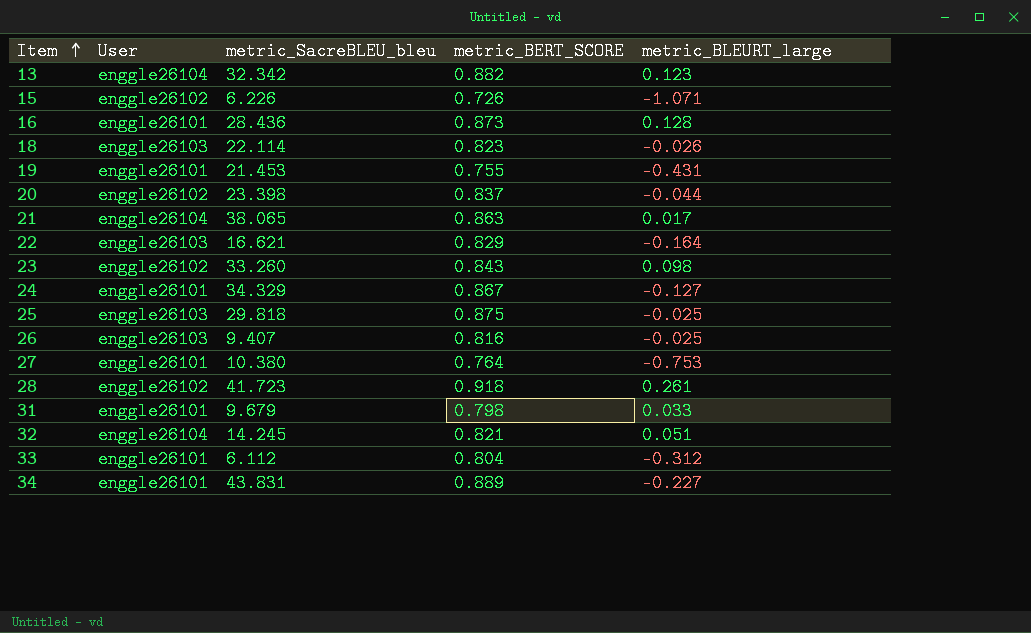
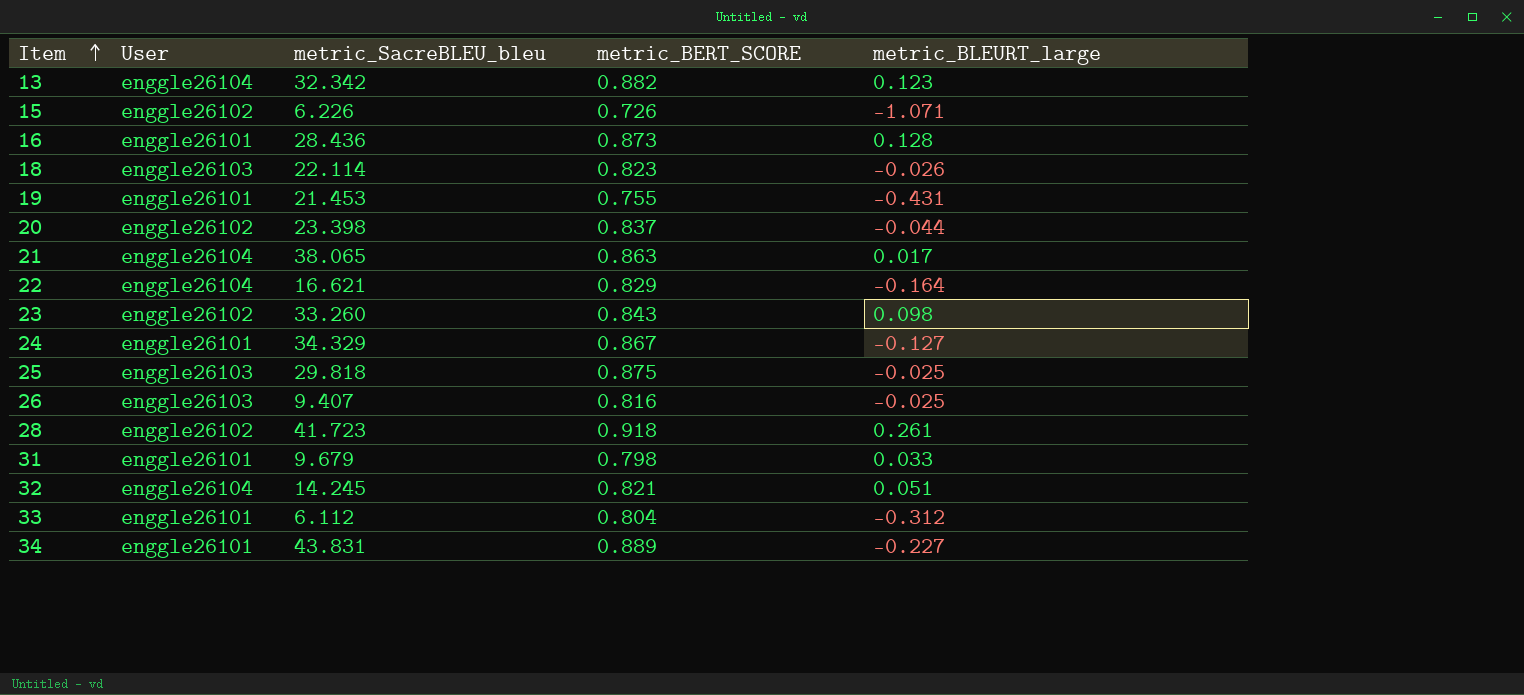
row 27: enggle26101 | 10.380 | 0.764 | -0.753 -> none
22 | User: enggle26103 -> enggle26104

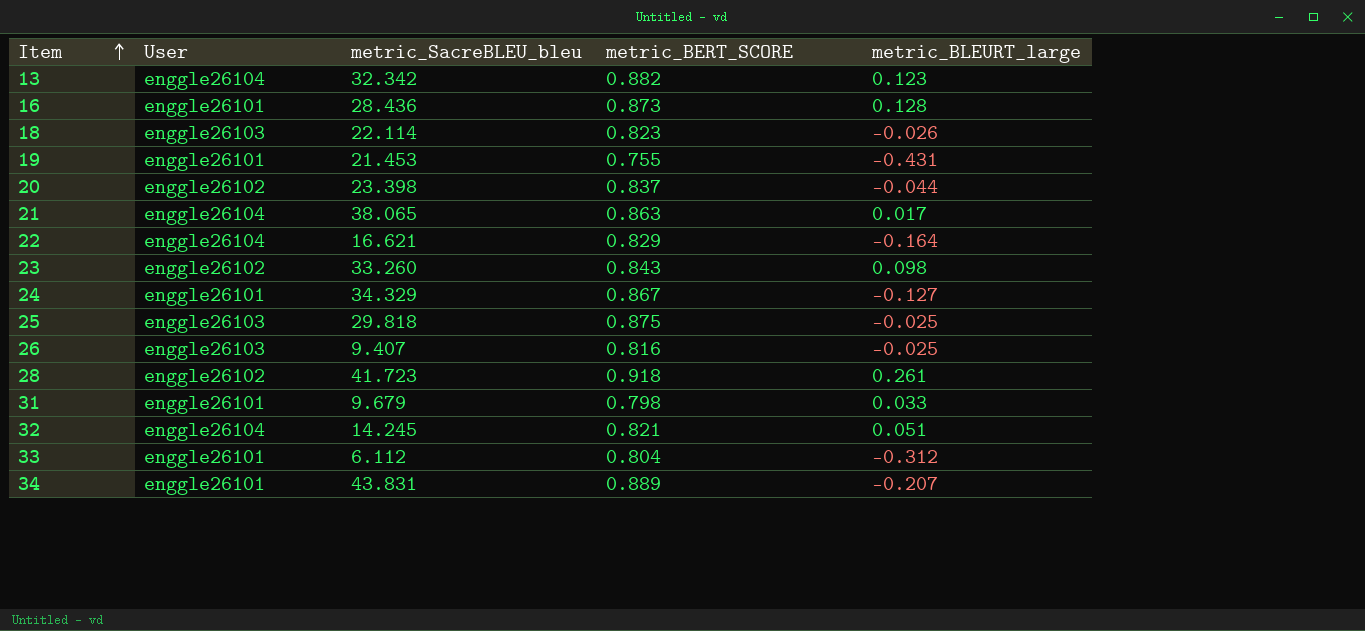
row 15: enggle26102 | 6.226 | 0.726 | -1.071 -> none
34 | metric_BLEURT_large: -0.227 -> -0.207

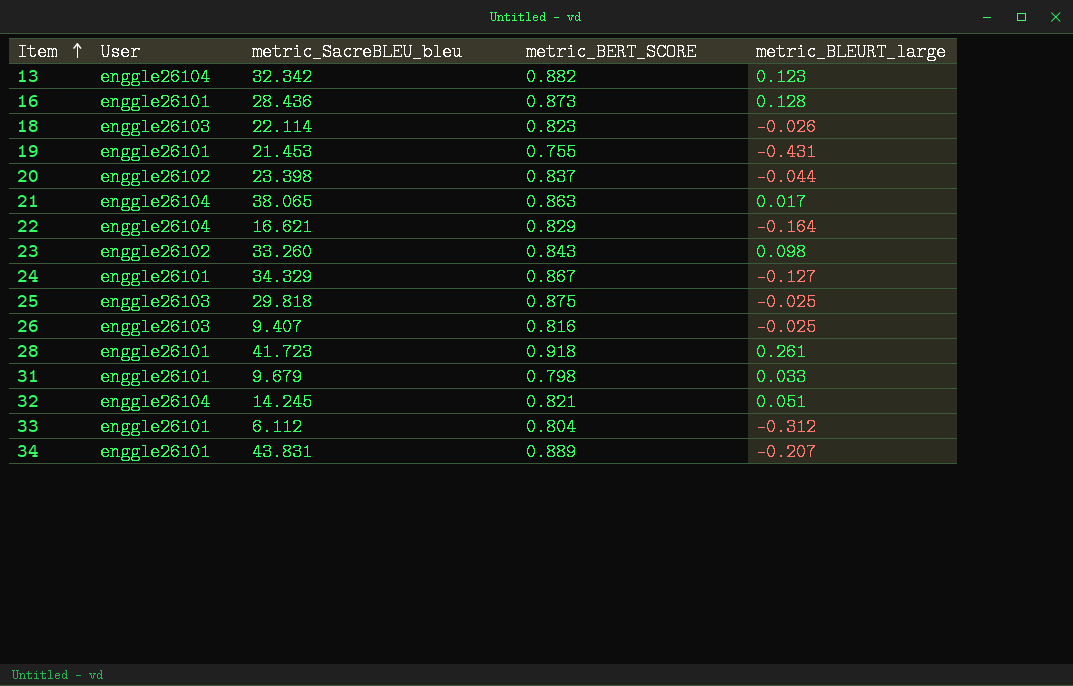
28 | User: enggle26102 -> enggle26101

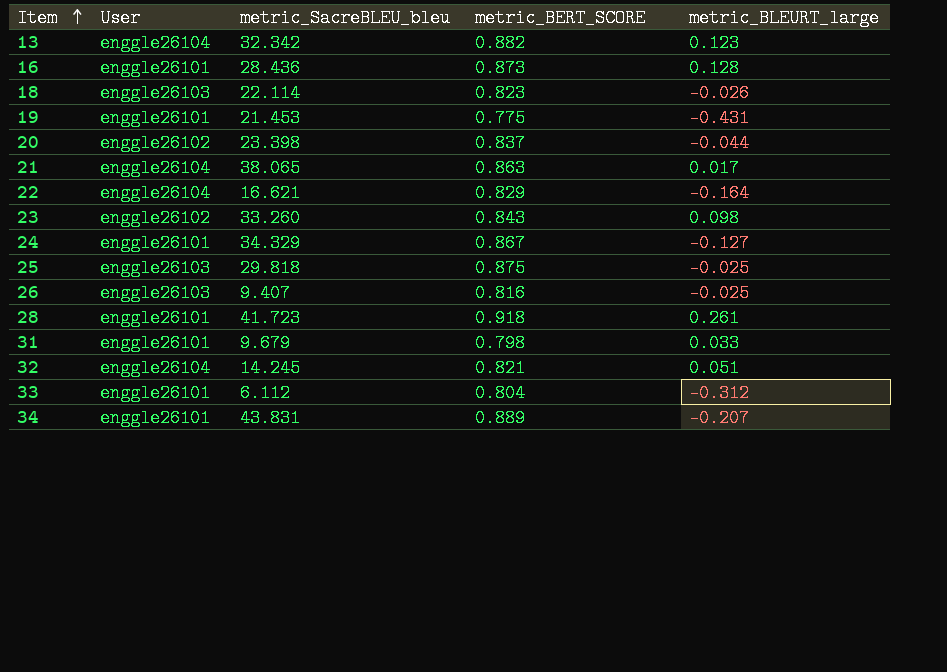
19 | metric_BERT_SCORE: 0.755 -> 0.775

